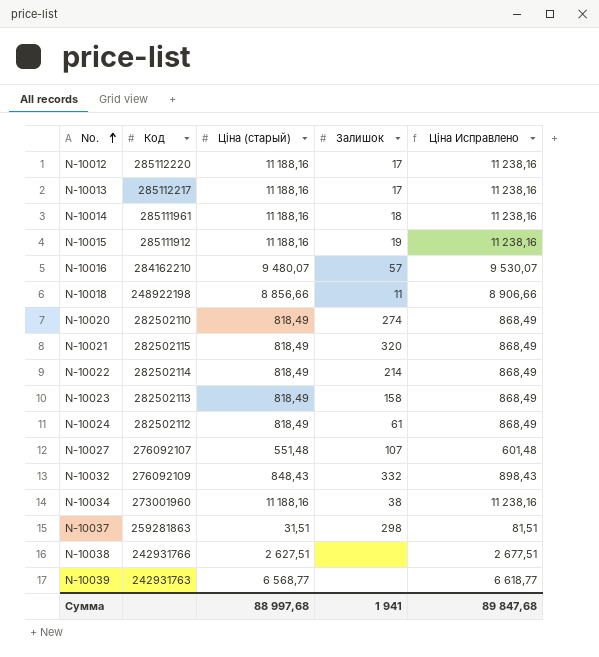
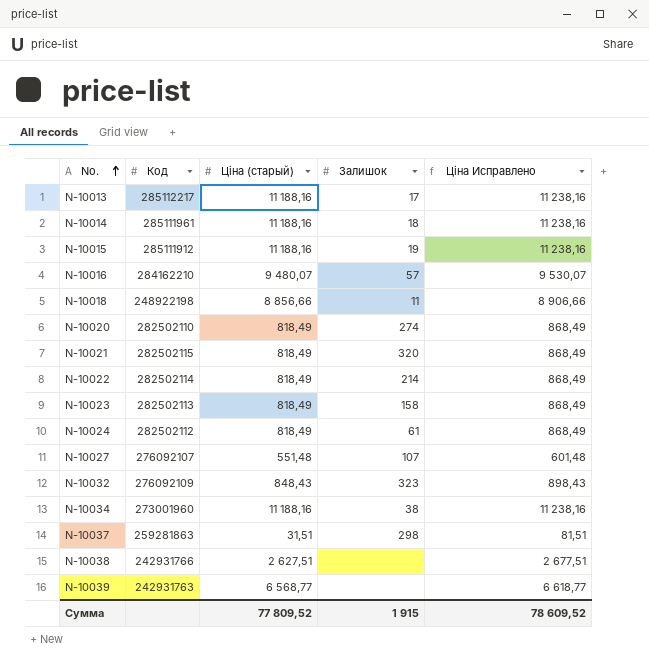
row N-10012: 285112220 | 11 188,16 | 17 | 11 238,16 -> none
N-10032 | Залишок: 332 -> 323
Сумма | Ціна (старый): 88 997,68 -> 77 809,52
Сумма | Залишок: 1 941 -> 1 915
Сумма | Ціна Исправлено: 89 847,68 -> 78 609,52

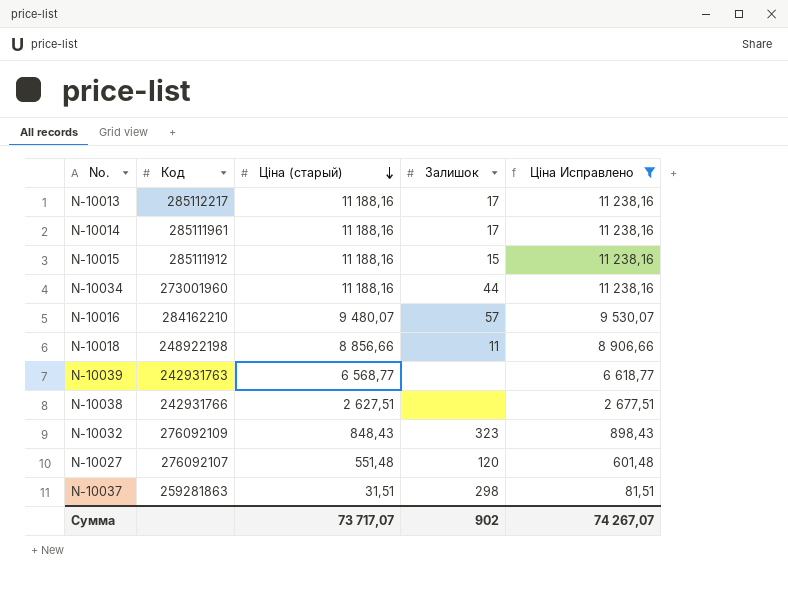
filter: none -> Ціна Исправлено != 868,49
row order: No. ascending -> Ціна (старый) descending
N-10014 | Залишок: 18 -> 17
N-10015 | Залишок: 19 -> 15
N-10034 | Залишок: 38 -> 44
N-10027 | Залишок: 107 -> 120
Сумма | Ціна (старый): 77 809,52 -> 73 717,07
Сумма | Залишок: 1 915 -> 902
Сумма | Ціна Исправлено: 78 609,52 -> 74 267,07

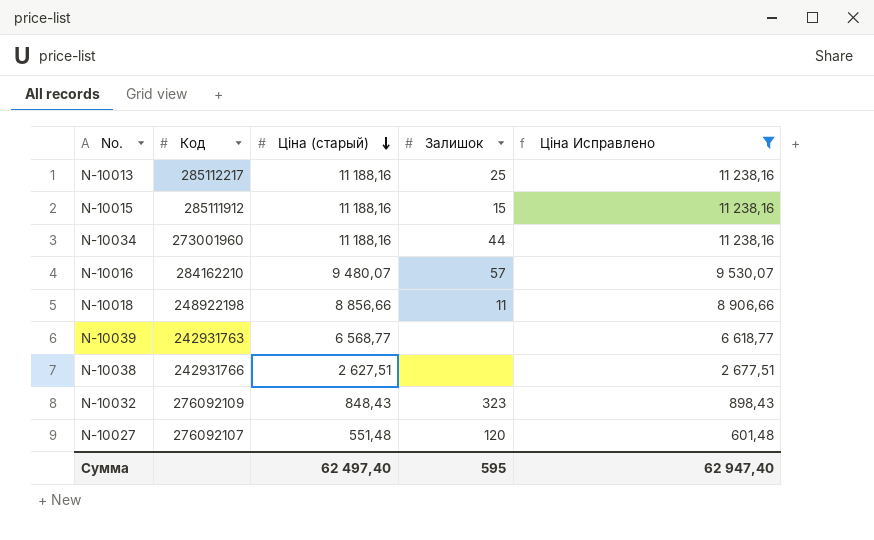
row N-10014: 285111961 | 11 188,16 | 17 | 11 238,16 -> none
row N-10037: 259281863 | 31,51 | 298 | 81,51 -> none
N-10013 | Залишок: 17 -> 25
Сумма | Ціна (старый): 73 717,07 -> 62 497,40
Сумма | Залишок: 902 -> 595
Сумма | Ціна Исправлено: 74 267,07 -> 62 947,40

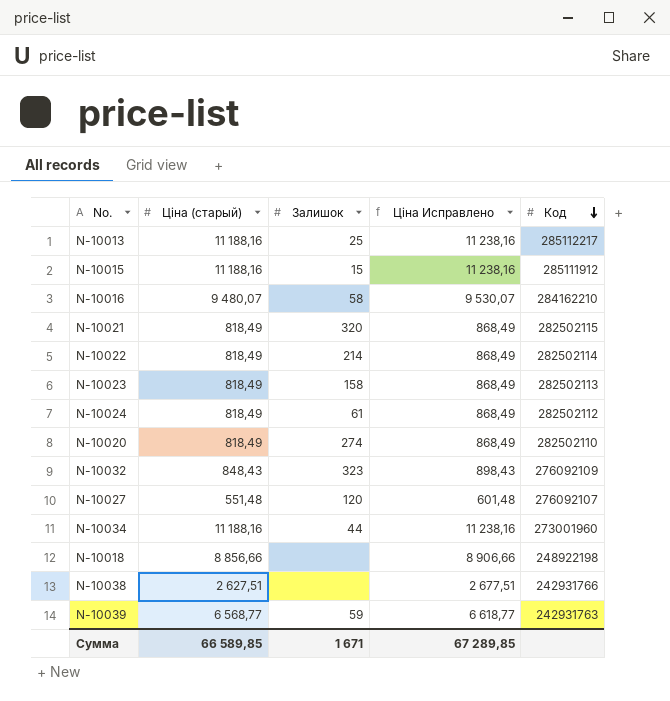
filter: Ціна Исправлено != 868,49 -> none
row order: Ціна (старый) descending -> Код descending
column Код | position: 2 -> 5
N-10016 | Залишок: 57 -> 58
N-10018 | Залишок: 11 -> none
N-10039 | Залишок: none -> 59
Сумма | Ціна (старый): 62 497,40 -> 66 589,85
Сумма | Залишок: 595 -> 1 671
Сумма | Ціна Исправлено: 62 947,40 -> 67 289,85

